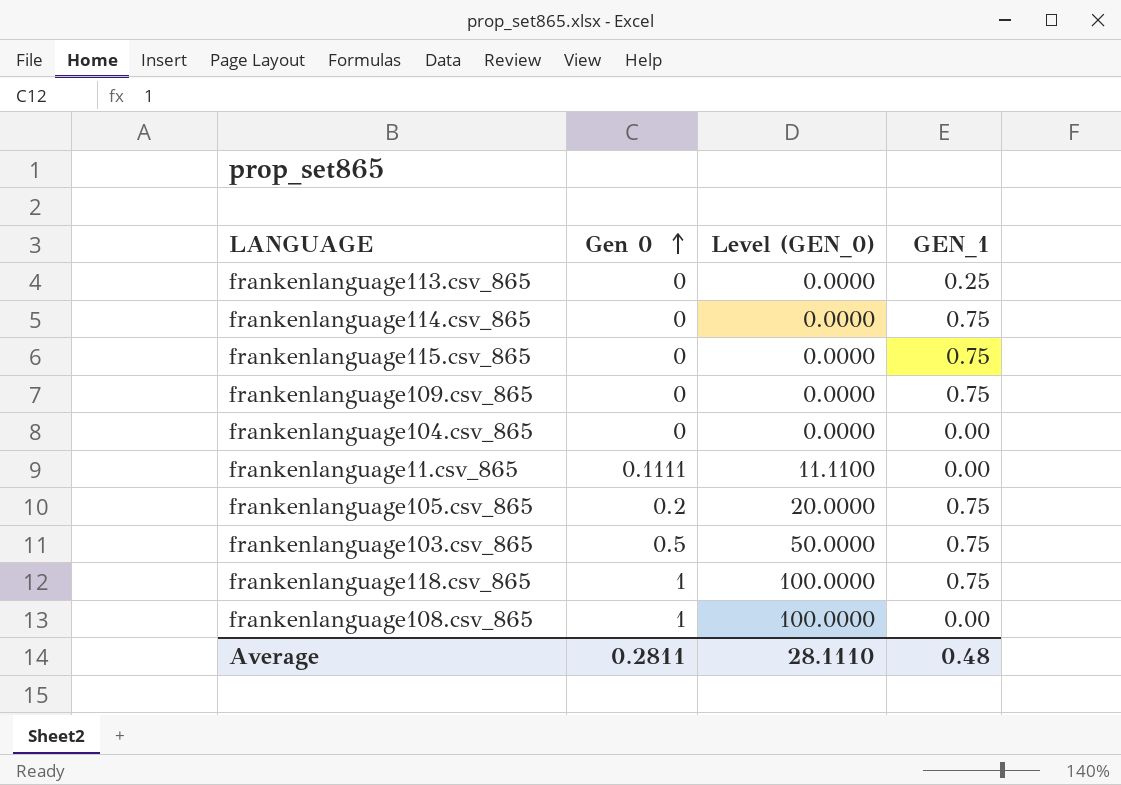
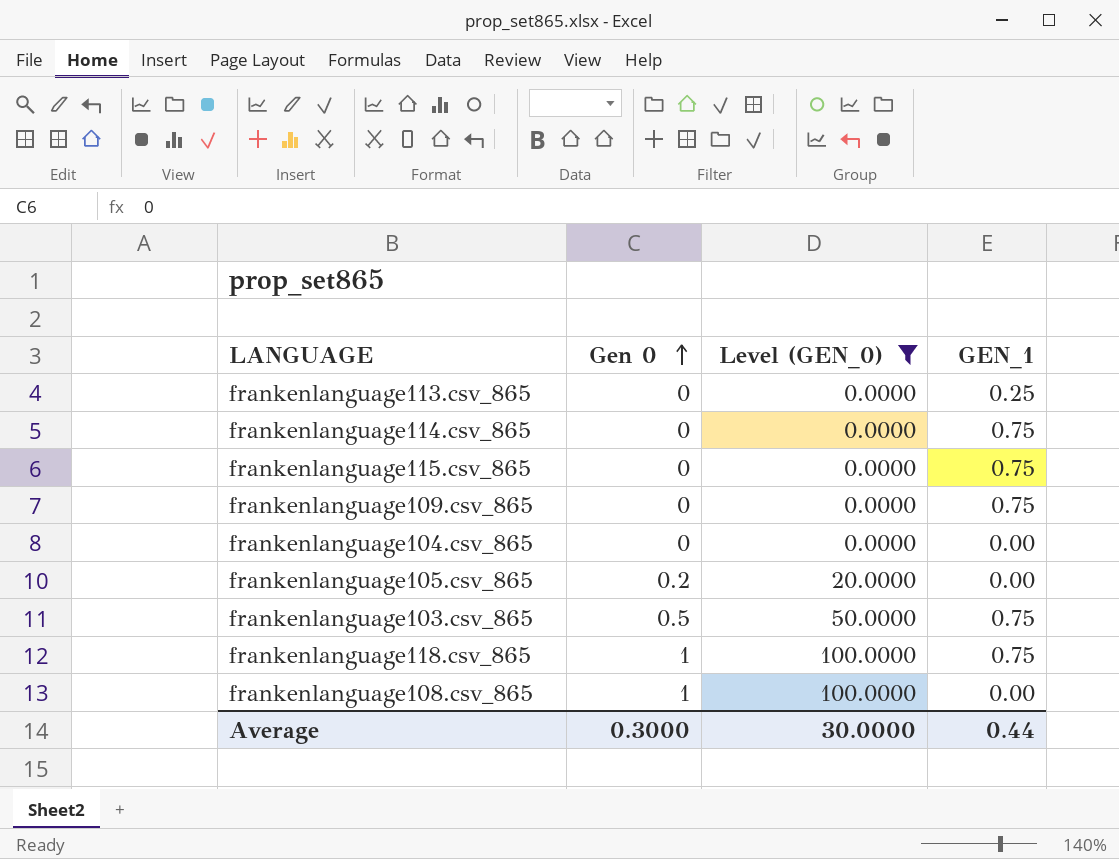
filter: none -> Level (GEN_0) != 11.1100
frankenlanguage105.csv_865 | GEN_1: 0.75 -> 0.00
Average | Gen 0: 0.2811 -> 0.3000
Average | Level (GEN_0): 28.1110 -> 30.0000
Average | GEN_1: 0.48 -> 0.44

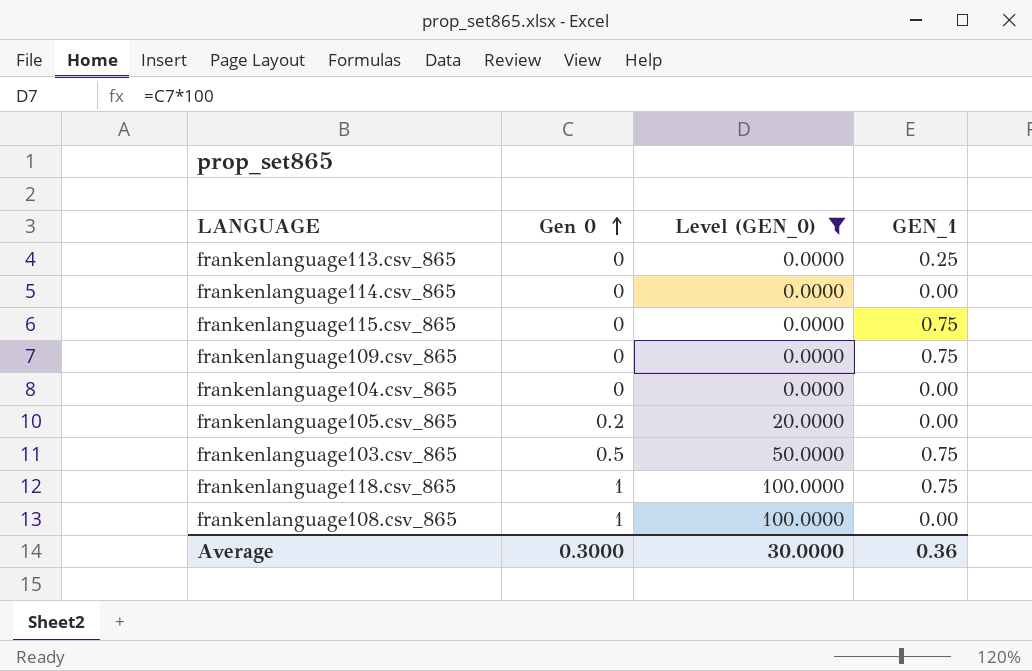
frankenlanguage114.csv_865 | GEN_1: 0.75 -> 0.00
Average | GEN_1: 0.44 -> 0.36

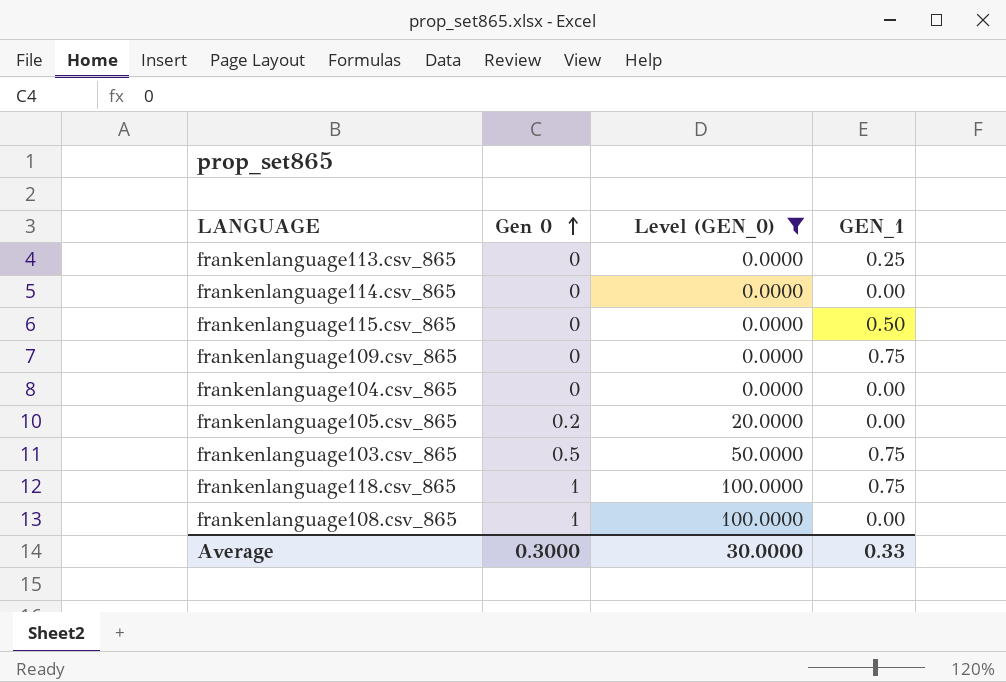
frankenlanguage115.csv_865 | GEN_1: 0.75 -> 0.50
Average | GEN_1: 0.36 -> 0.33

